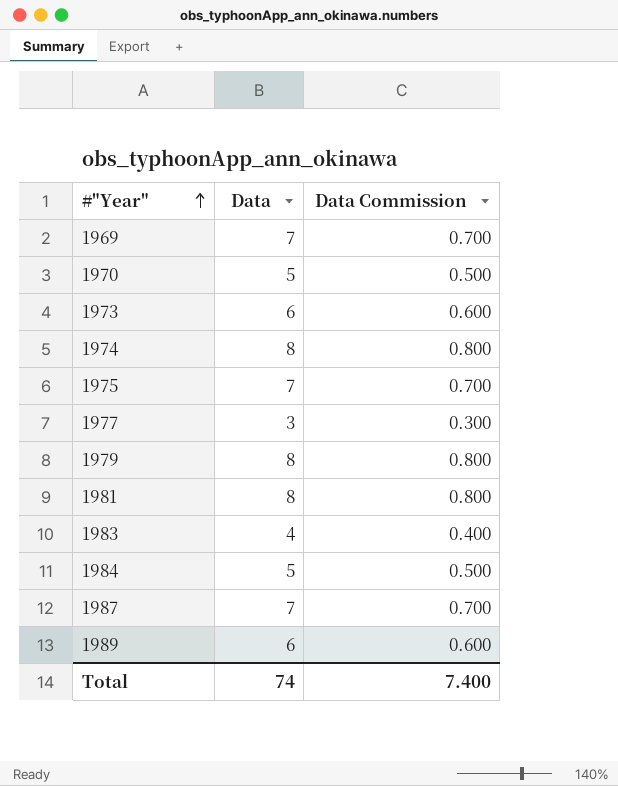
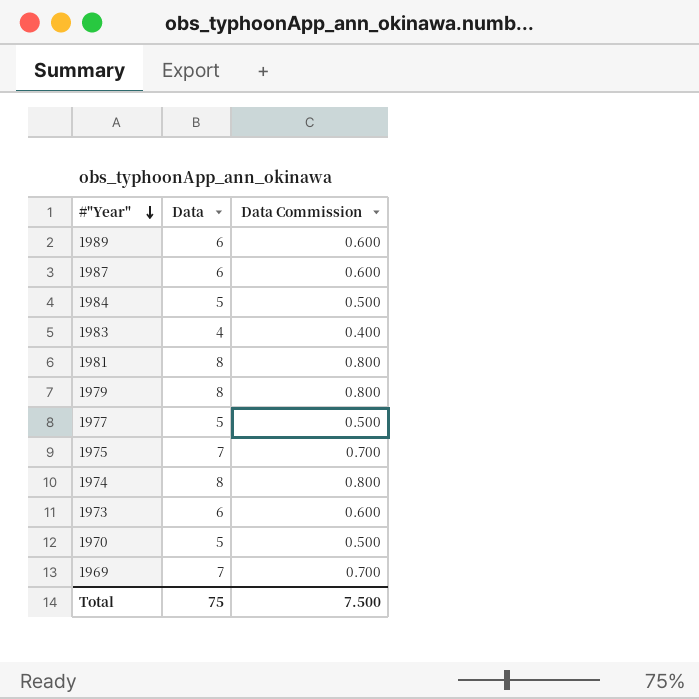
row order: #"Year" ascending -> #"Year" descending
1987 | Data: 7 -> 6
1987 | Data Commission: 0.700 -> 0.600
1977 | Data: 3 -> 5
1977 | Data Commission: 0.300 -> 0.500
Total | Data: 74 -> 75
Total | Data Commission: 7.400 -> 7.500

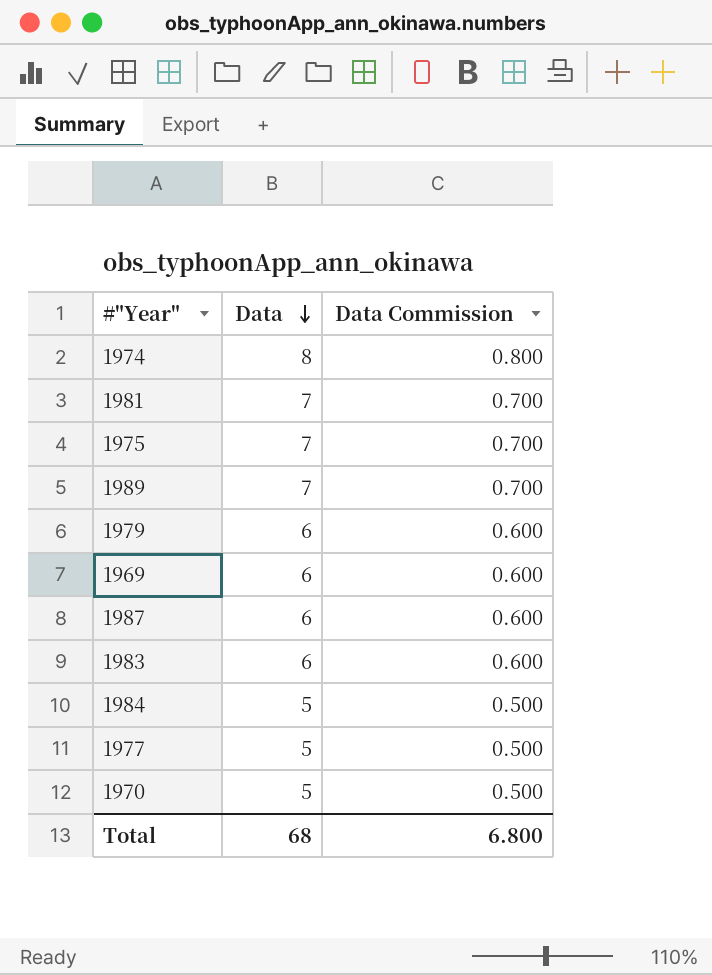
row order: #"Year" descending -> Data descending
row 1973: 6 | 0.600 -> none
1981 | Data: 8 -> 7
1981 | Data Commission: 0.800 -> 0.700
1989 | Data: 6 -> 7
1989 | Data Commission: 0.600 -> 0.700
1979 | Data: 8 -> 6
1979 | Data Commission: 0.800 -> 0.600
1969 | Data: 7 -> 6
1969 | Data Commission: 0.700 -> 0.600
1983 | Data: 4 -> 6
1983 | Data Commission: 0.400 -> 0.600
Total | Data: 75 -> 68
Total | Data Commission: 7.500 -> 6.800

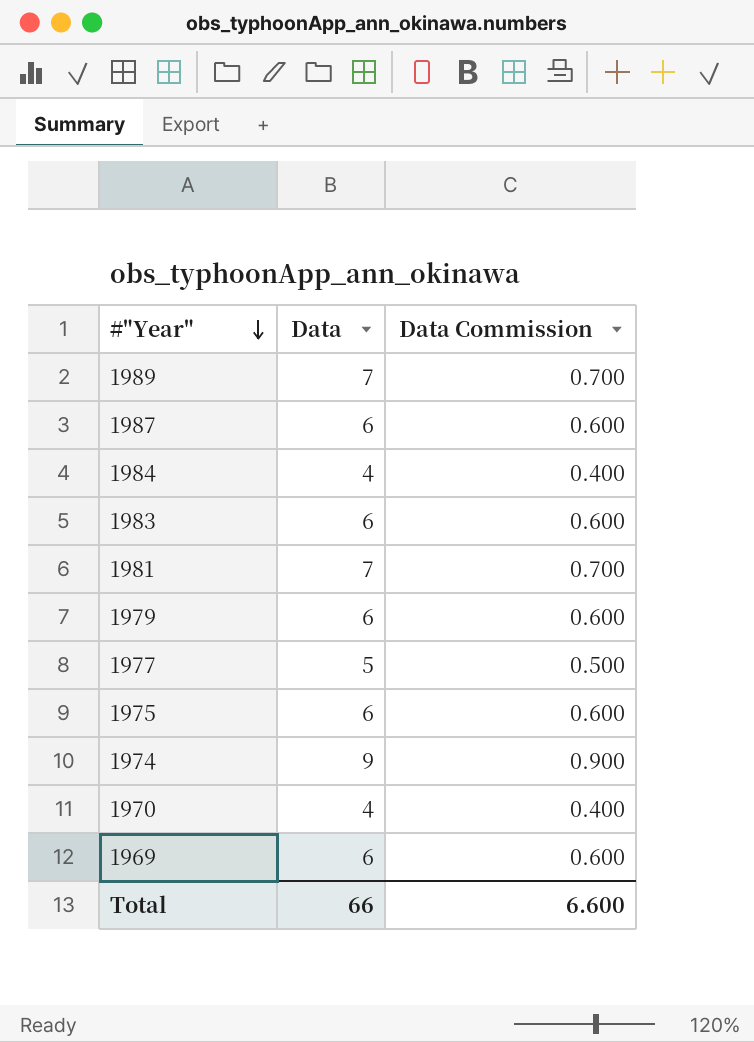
row order: Data descending -> #"Year" descending
1984 | Data: 5 -> 4
1984 | Data Commission: 0.500 -> 0.400
1975 | Data: 7 -> 6
1975 | Data Commission: 0.700 -> 0.600
1974 | Data: 8 -> 9
1974 | Data Commission: 0.800 -> 0.900
1970 | Data: 5 -> 4
1970 | Data Commission: 0.500 -> 0.400
Total | Data: 68 -> 66
Total | Data Commission: 6.800 -> 6.600

